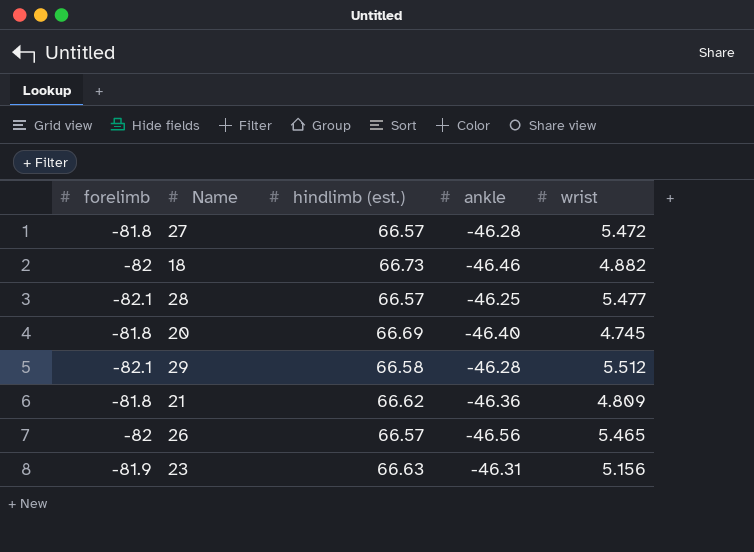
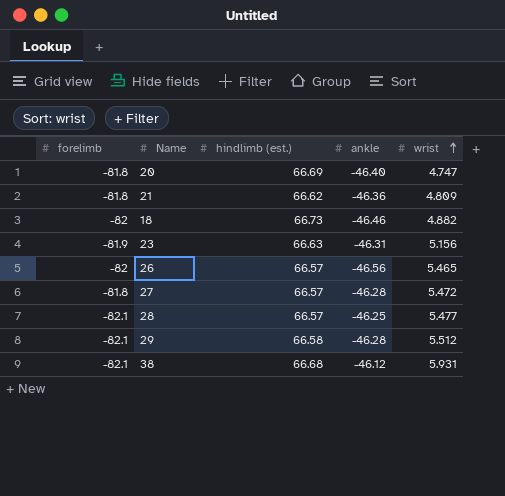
row order: none -> wrist ascending
20 | wrist: 4.745 -> 4.747
row 38: none -> -82.1 | 66.68 | -46.12 | 5.931

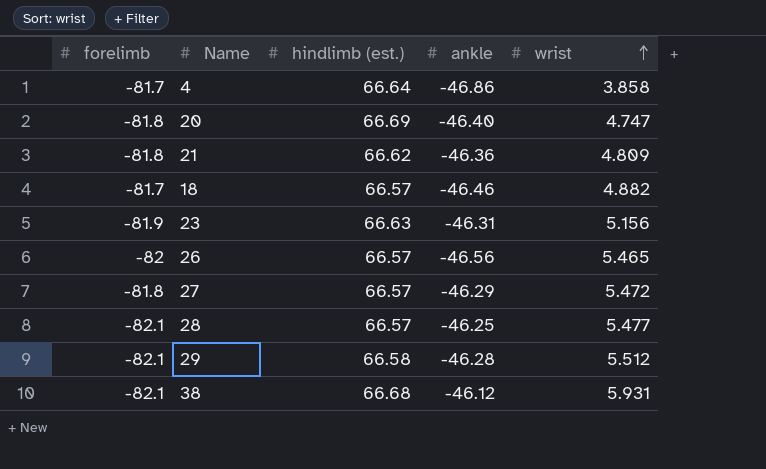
row 4: none -> -81.7 | 66.64 | -46.86 | 3.858
18 | forelimb: -82 -> -81.7
18 | hindlimb (est.): 66.73 -> 66.57
27 | ankle: -46.28 -> -46.29

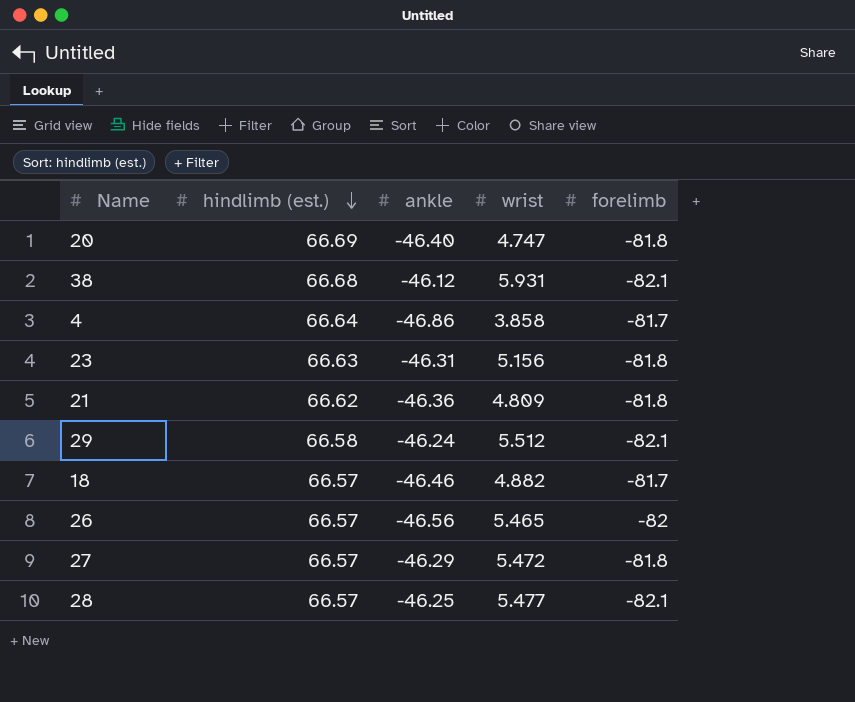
row order: wrist ascending -> hindlimb (est.) descending
column forelimb | position: 1 -> 5
23 | forelimb: -81.9 -> -81.8
29 | ankle: -46.28 -> -46.24

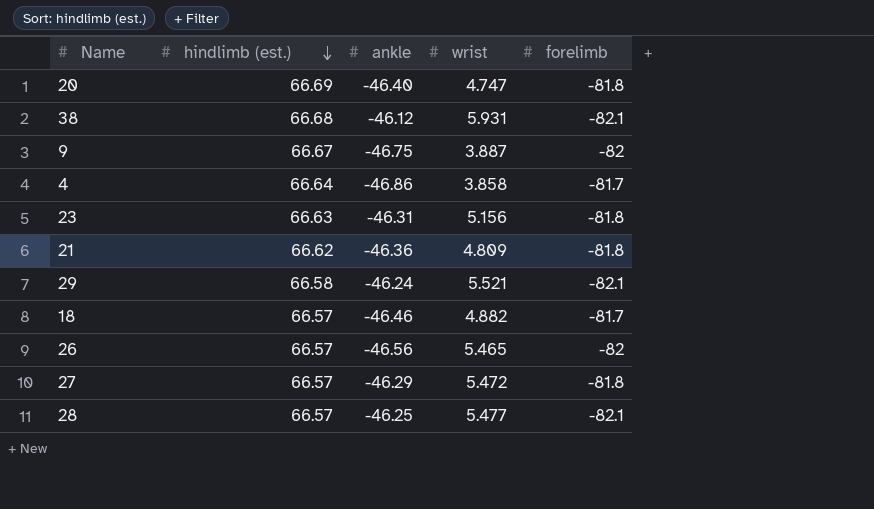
row 9: none -> 66.67 | -46.75 | 3.887 | -82
29 | wrist: 5.512 -> 5.521

